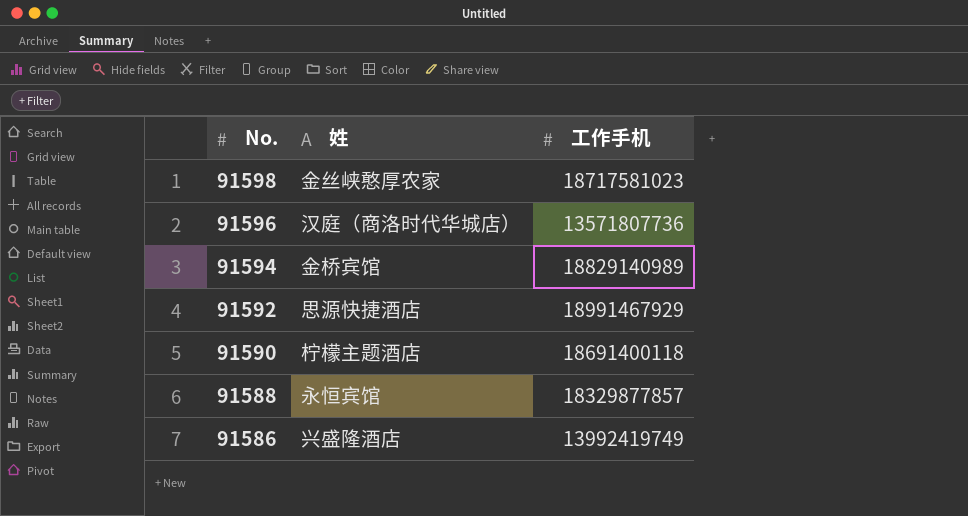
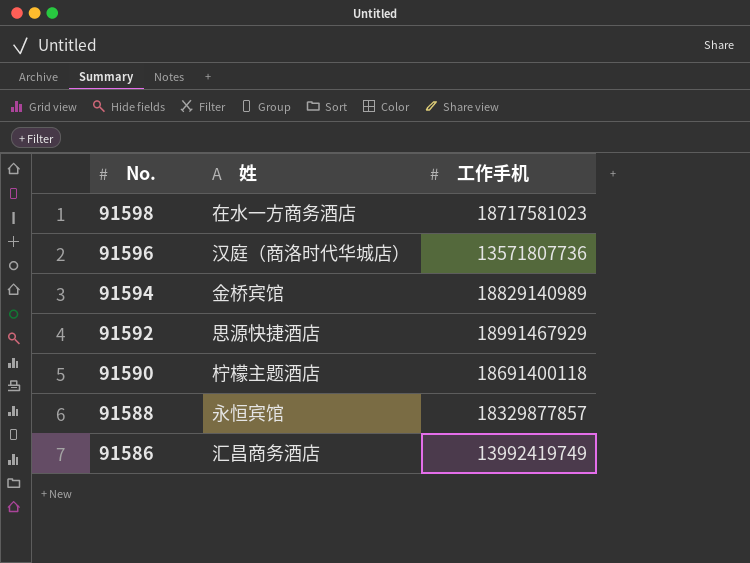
91598 | 姓: 金丝峡憨厚农家 -> 在水一方商务酒店
91586 | 姓: 兴盛隆酒店 -> 汇昌商务酒店

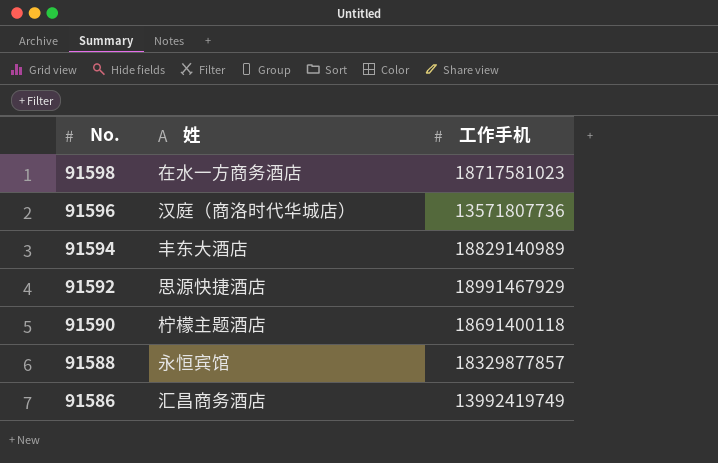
91594 | 姓: 金桥宾馆 -> 丰东大酒店

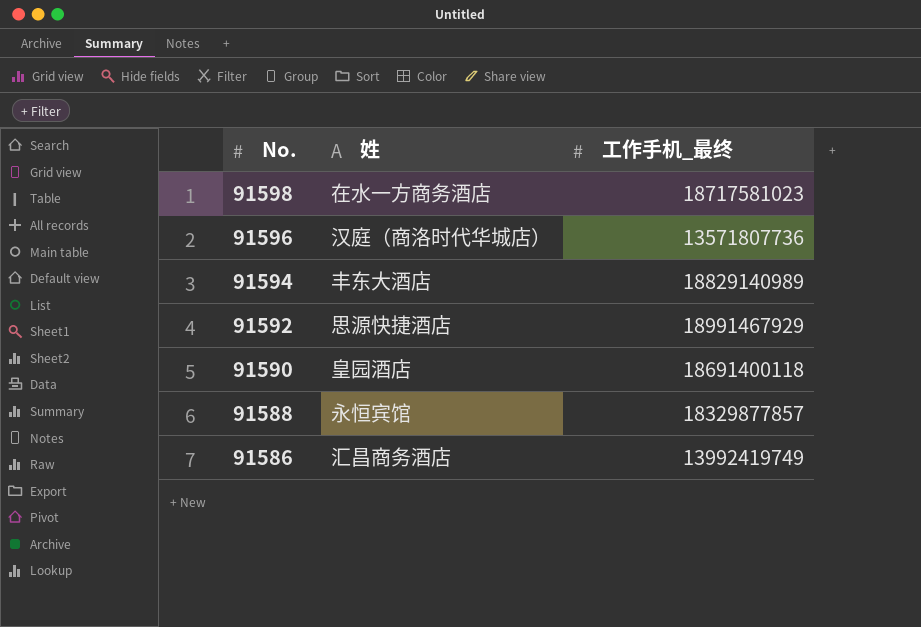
column name: 工作手机 -> 工作手机_最终
91590 | 姓: 柠檬主题酒店 -> 皇园酒店

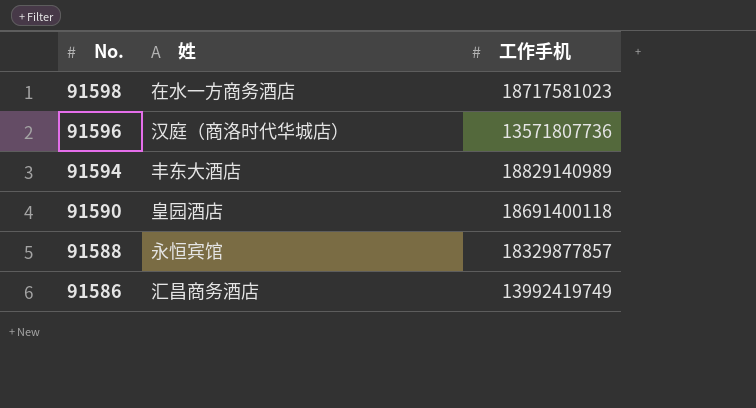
column name: 工作手机_最终 -> 工作手机
row 91592: 思源快捷酒店 | 18991467929 -> none

